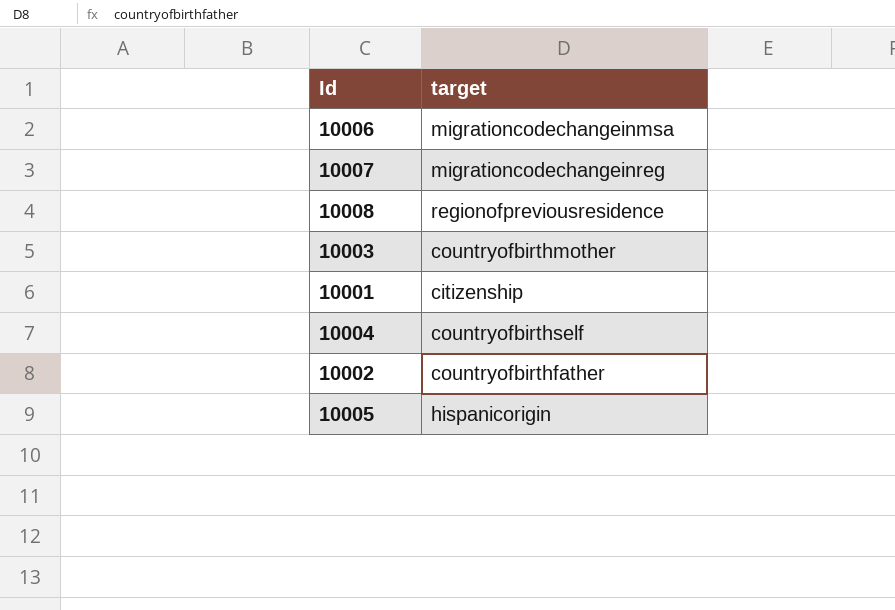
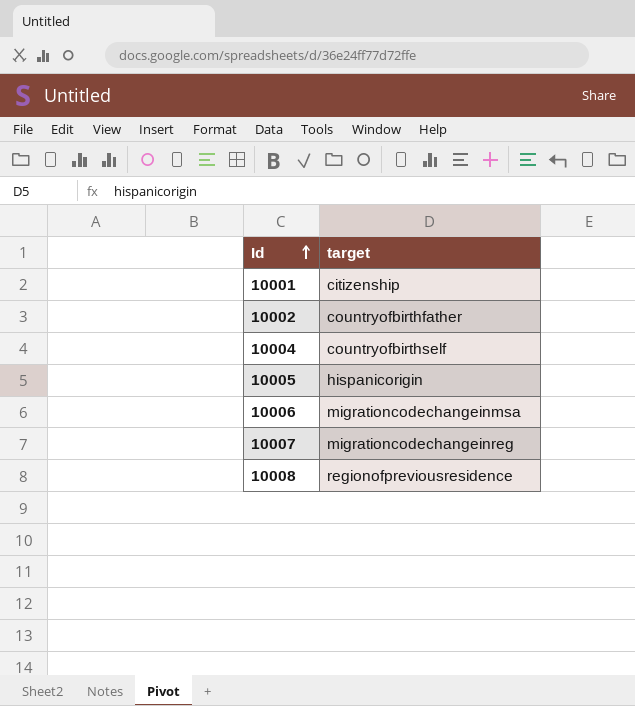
row order: none -> Id ascending
row 10003: countryofbirthmother -> none

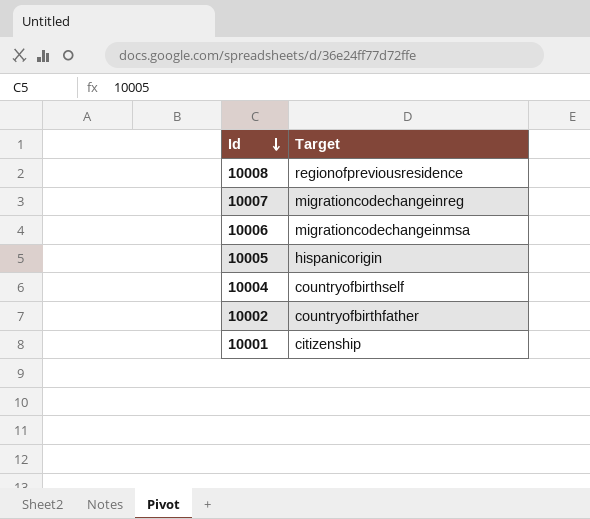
row order: Id ascending -> Id descending
column name: target -> Target

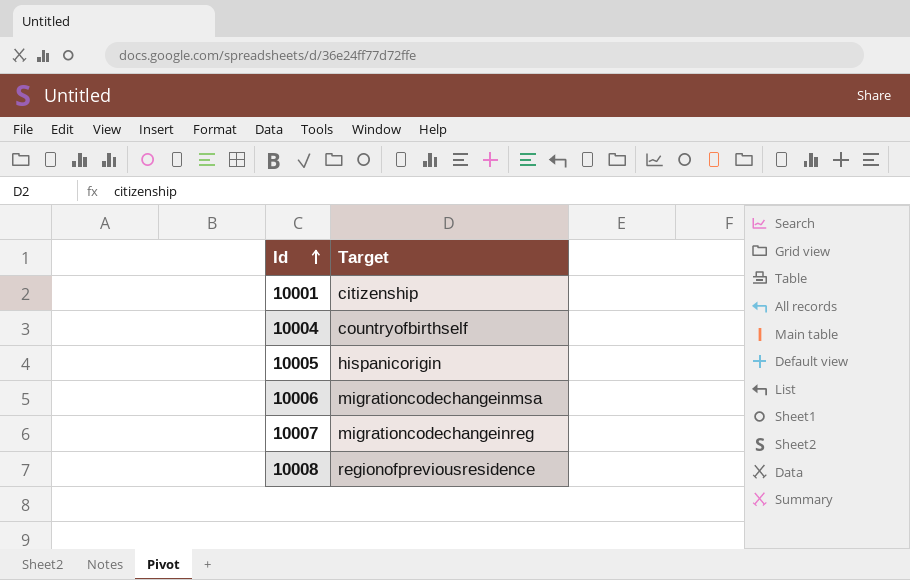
row order: Id descending -> Id ascending
row 10002: countryofbirthfather -> none

